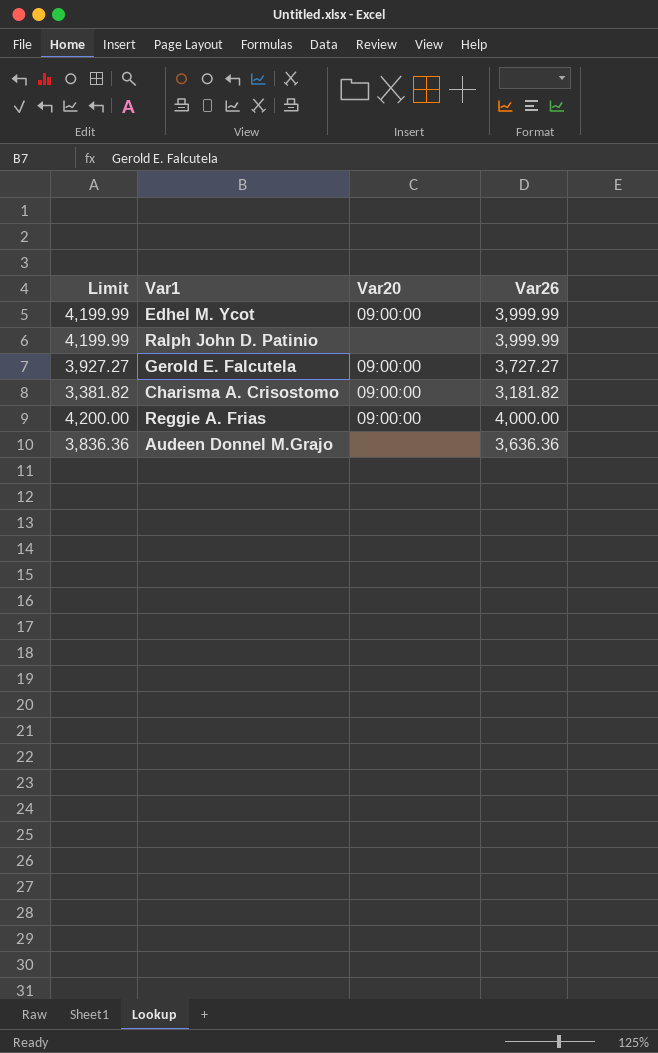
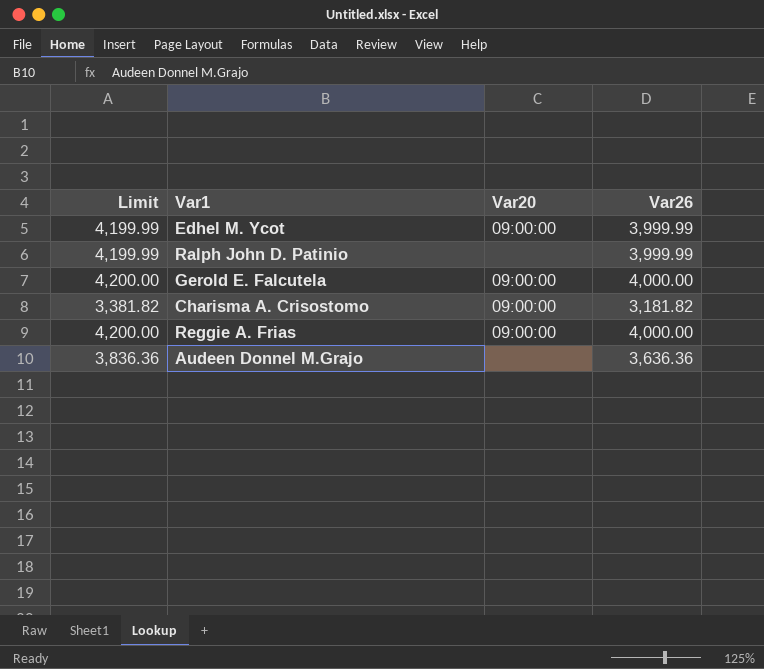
Gerold E. Falcutela | Limit: 3,927.27 -> 4,200.00
Gerold E. Falcutela | Var26: 3,727.27 -> 4,000.00

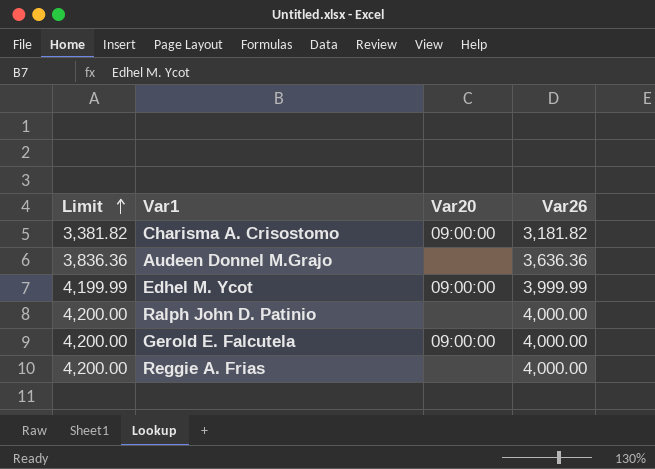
row order: none -> Limit ascending
Ralph John D. Patinio | Limit: 4,199.99 -> 4,200.00
Ralph John D. Patinio | Var26: 3,999.99 -> 4,000.00
Reggie A. Frias | Var20: 09:00:00 -> none

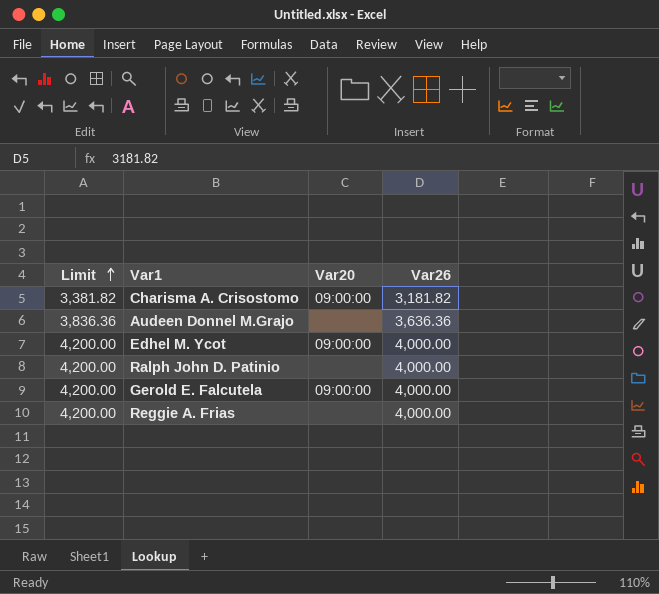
Edhel M. Ycot | Limit: 4,199.99 -> 4,200.00
Edhel M. Ycot | Var26: 3,999.99 -> 4,000.00

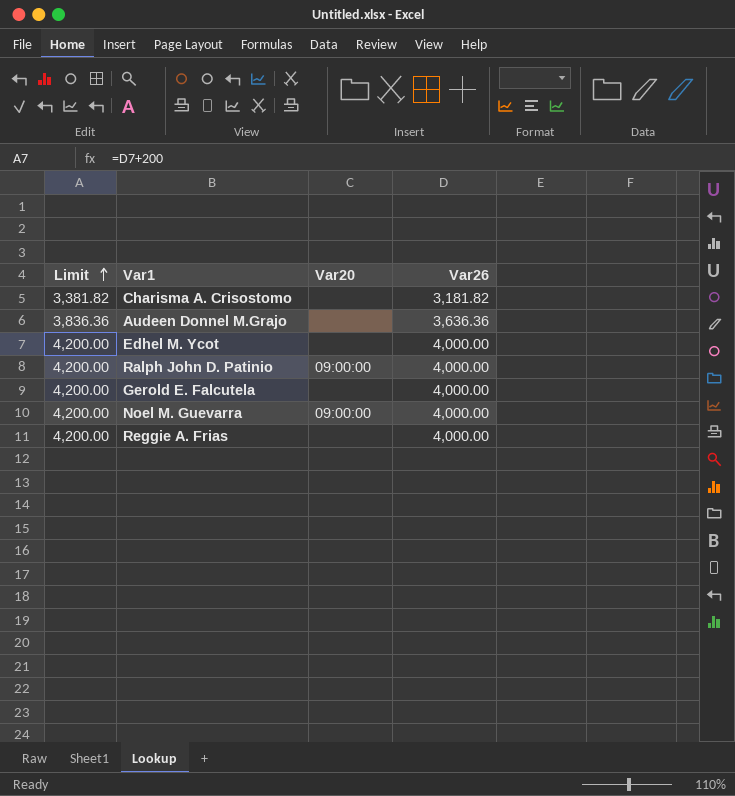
Charisma A. Crisostomo | Var20: 09:00:00 -> none
Edhel M. Ycot | Var20: 09:00:00 -> none
Ralph John D. Patinio | Var20: none -> 09:00:00
Gerold E. Falcutela | Var20: 09:00:00 -> none
row Noel M. Guevarra: none -> 4,200.00 | 09:00:00 | 4,000.00

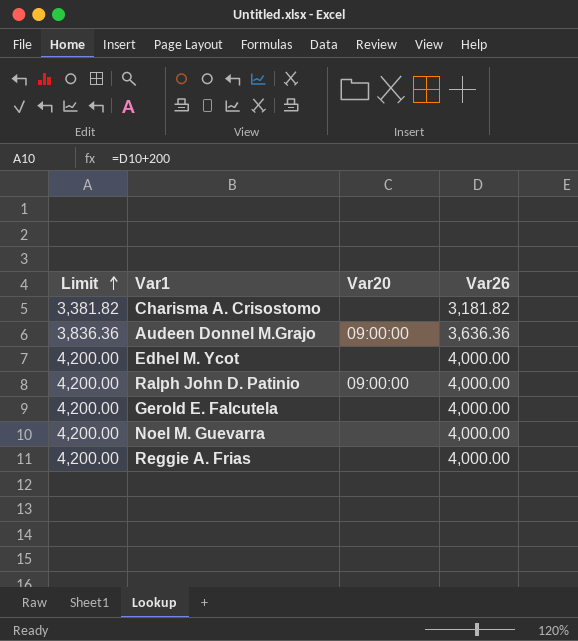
Audeen Donnel M.Grajo | Var20: none -> 09:00:00
Noel M. Guevarra | Var20: 09:00:00 -> none

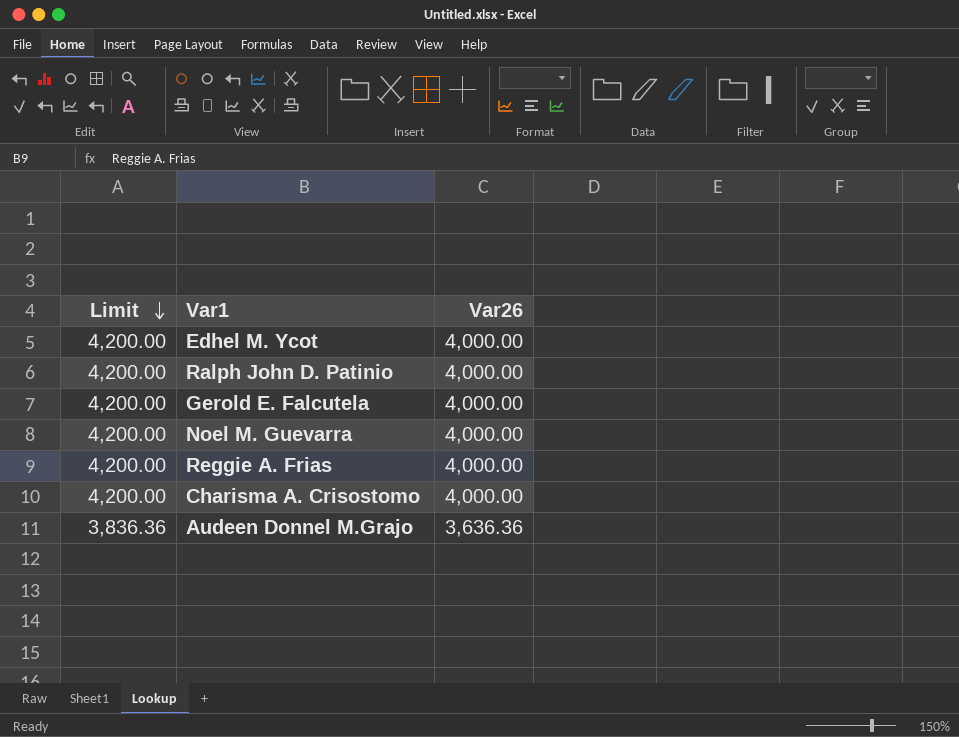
row order: Limit ascending -> Limit descending
column Var20 | position: 3 -> none
Charisma A. Crisostomo | Limit: 3,381.82 -> 4,200.00
Charisma A. Crisostomo | Var26: 3,181.82 -> 4,000.00

